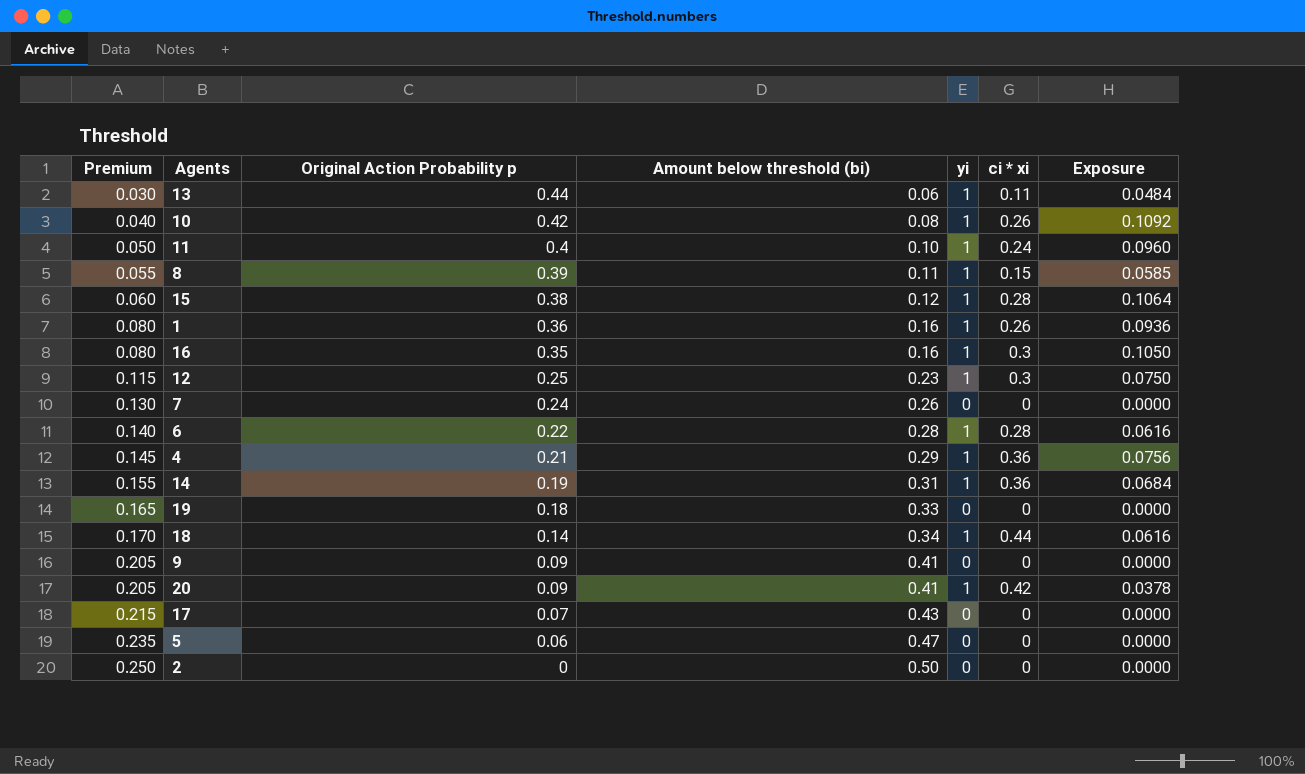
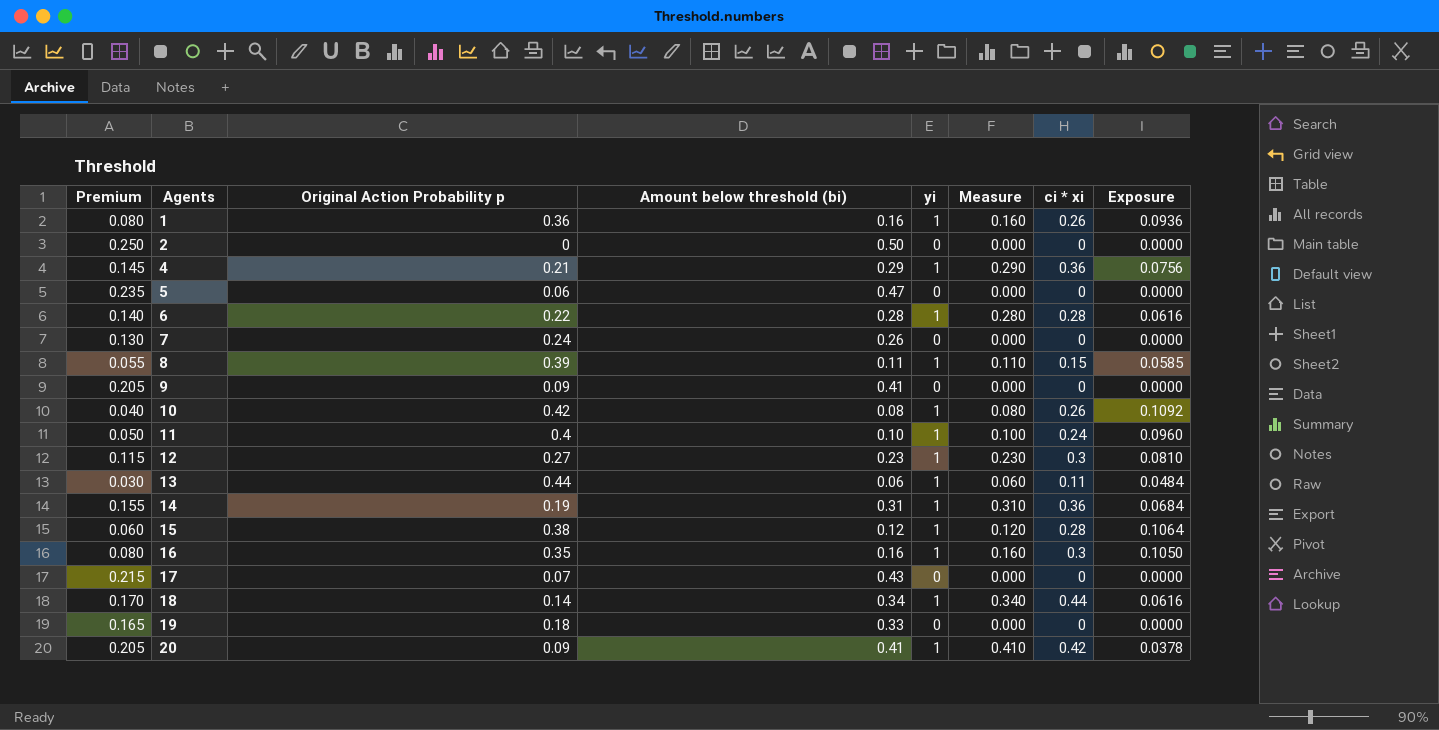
row order: Premium ascending -> Agents ascending
column Measure | formula: none -> [Amount below threshold (bi)] * [yi]
12 | Original Action Probability p: 0.25 -> 0.27
12 | Exposure: 0.0750 -> 0.0810

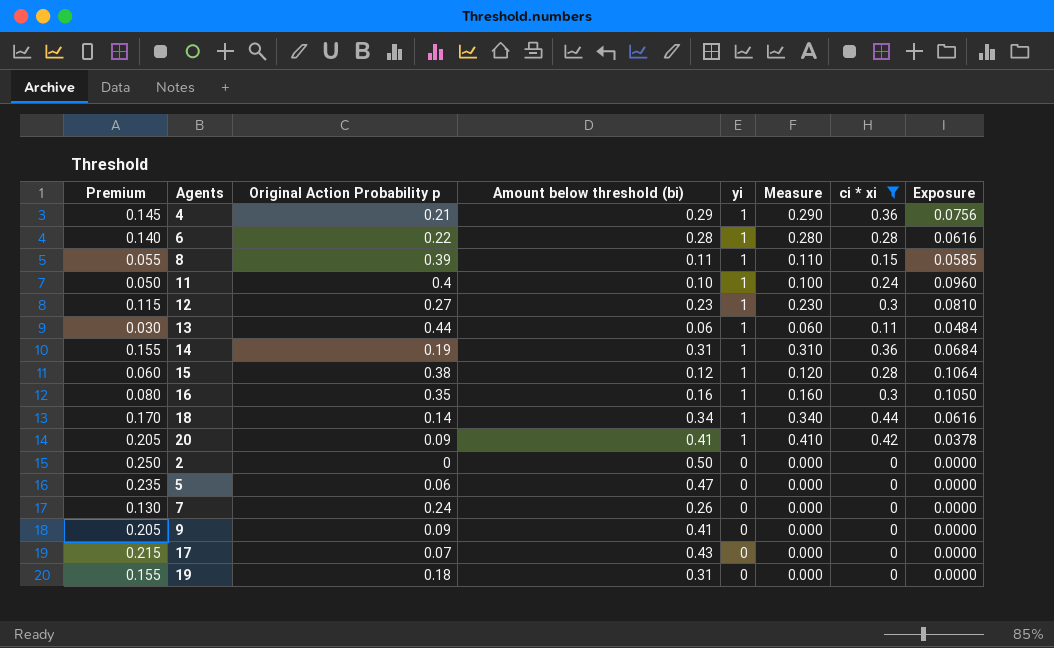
filter: none -> ci * xi != 0.26
row order: Agents ascending -> yi descending
19 | Premium: 0.165 -> 0.155
19 | Amount below threshold (bi): 0.33 -> 0.31

